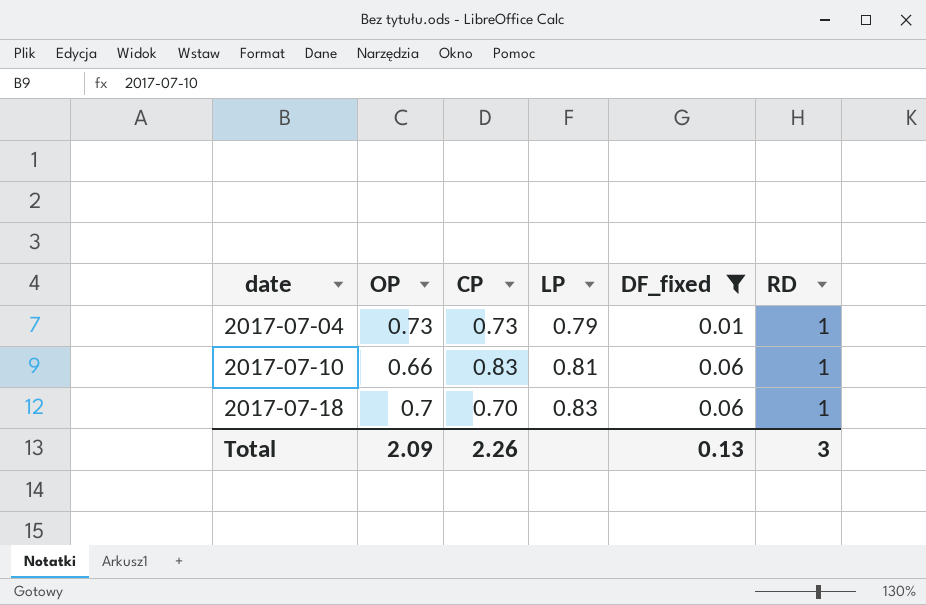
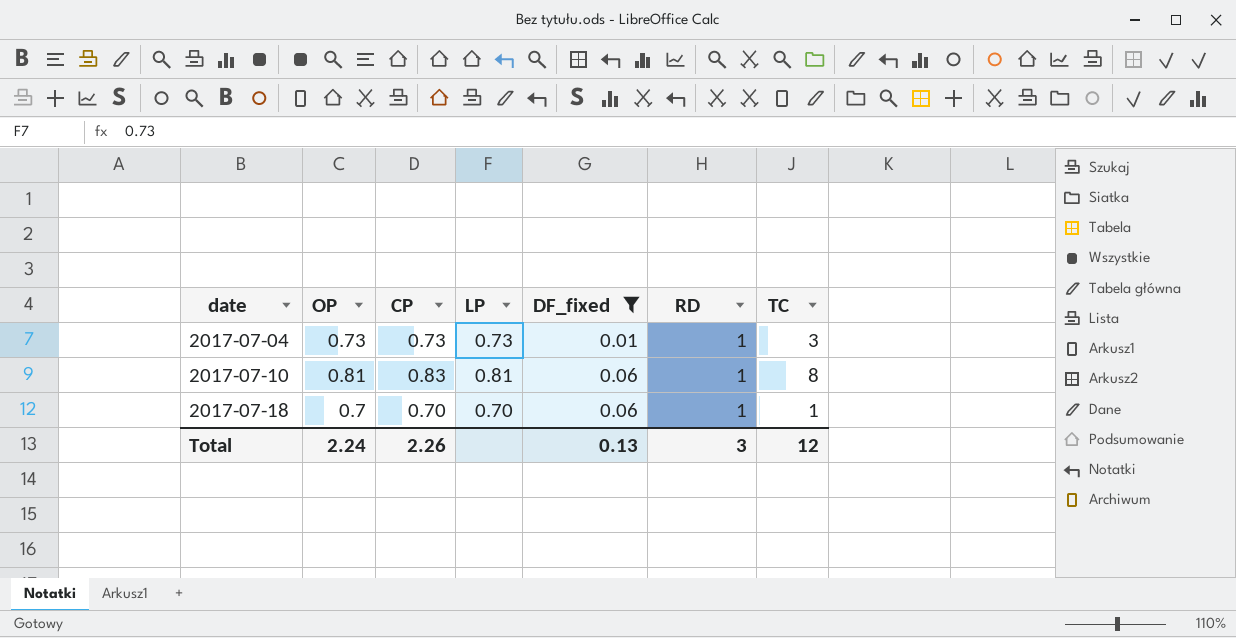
column TC | position: none -> 7
2017-07-04 | LP: 0.79 -> 0.73
2017-07-10 | OP: 0.66 -> 0.81
2017-07-18 | LP: 0.83 -> 0.70
Total | OP: 2.09 -> 2.24

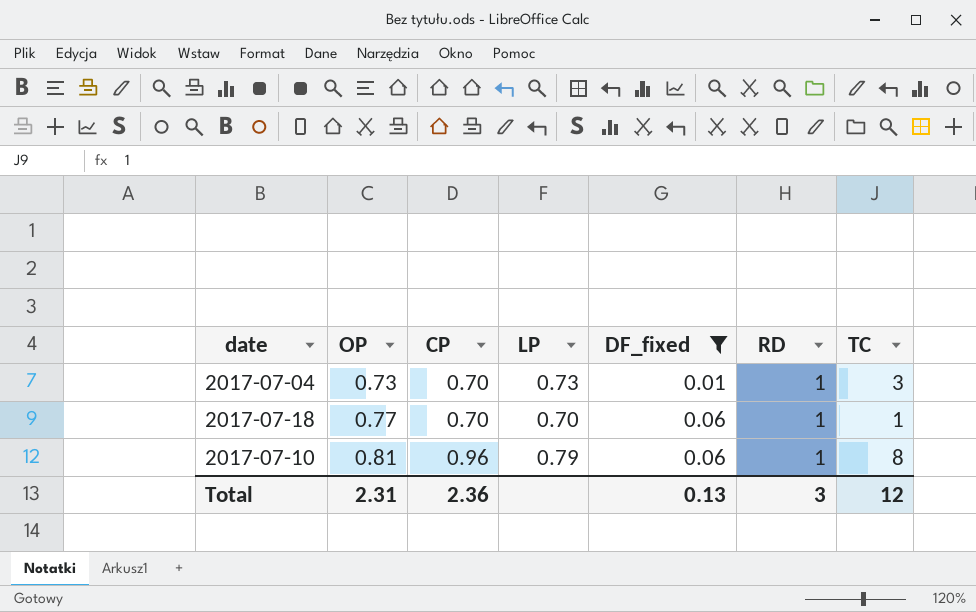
row order: date ascending -> OP ascending
2017-07-04 | CP: 0.73 -> 0.70
2017-07-18 | OP: 0.7 -> 0.77
2017-07-10 | CP: 0.83 -> 0.96
2017-07-10 | LP: 0.81 -> 0.79
Total | OP: 2.24 -> 2.31
Total | CP: 2.26 -> 2.36

